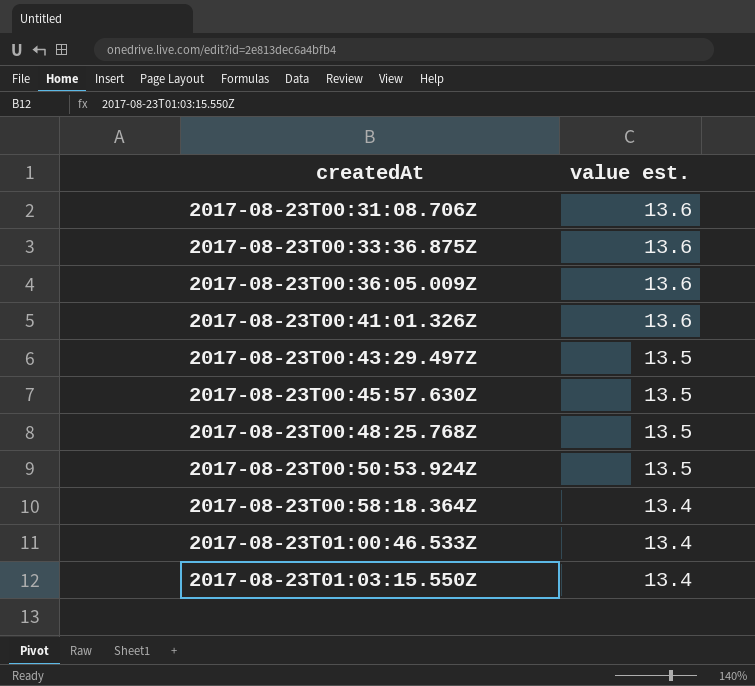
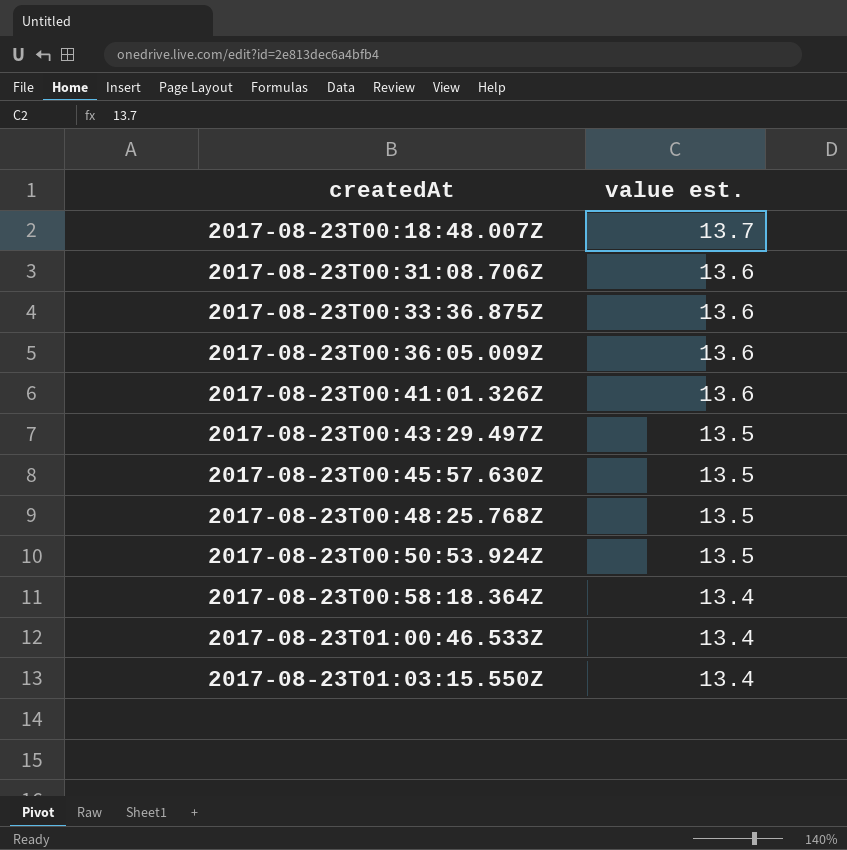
row 2017-08-23T00:18:48.007Z: none -> 13.7

